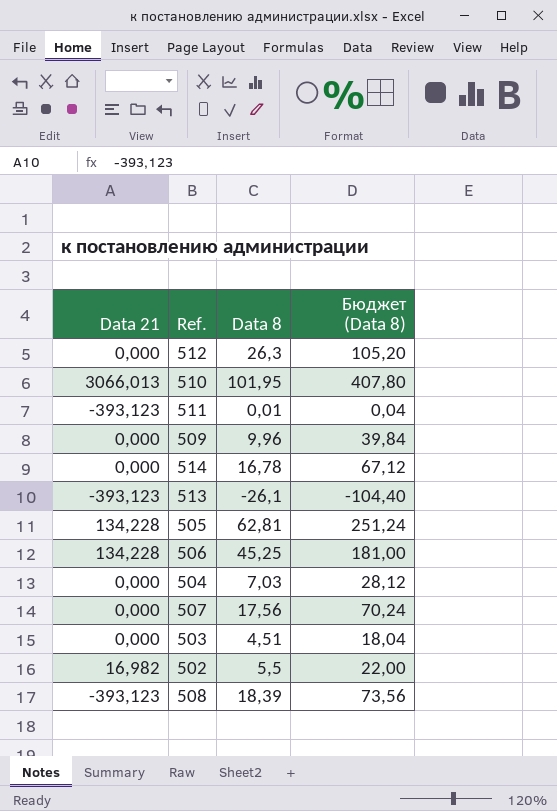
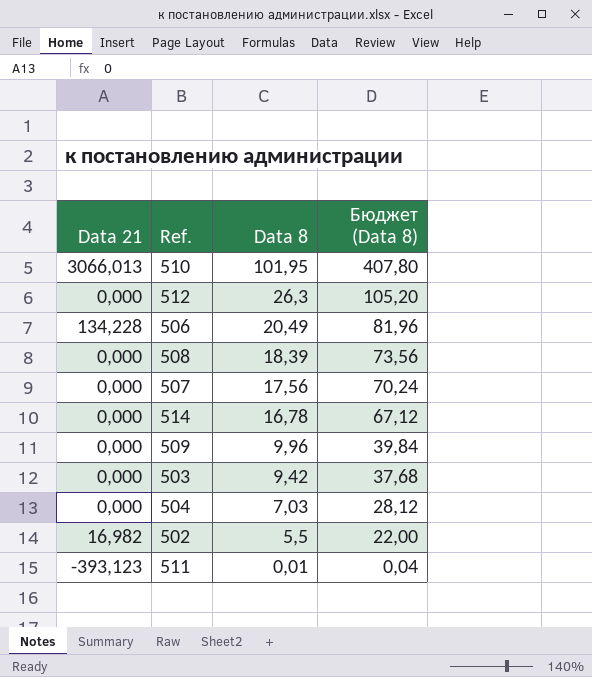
row order: none -> Data 8 descending
row 513: -393,123 | -26,1 | -104,40 -> none
row 505: 134,228 | 62,81 | 251,24 -> none
506 | Data 8: 45,25 -> 20,49
506 | Бюджет (Data 8): 181,00 -> 81,96
508 | Data 21: -393,123 -> 0,000
503 | Data 8: 4,51 -> 9,42
503 | Бюджет (Data 8): 18,04 -> 37,68

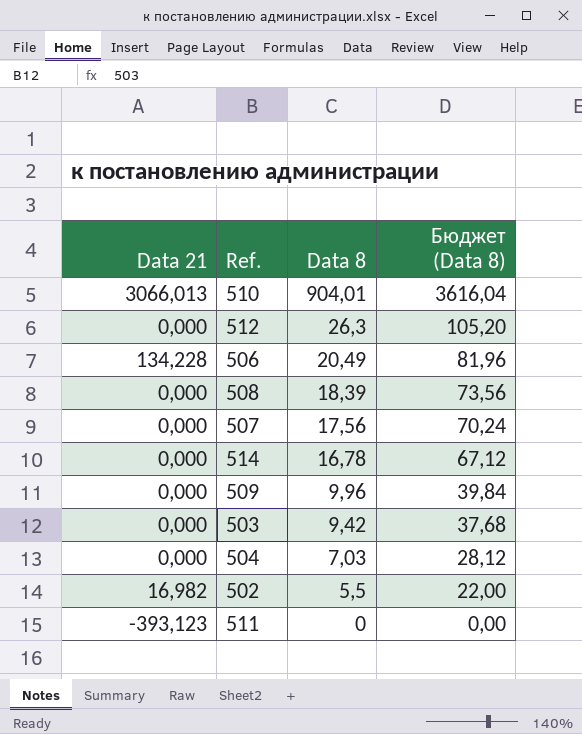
510 | Data 8: 101,95 -> 904,01
510 | Бюджет (Data 8): 407,80 -> 3616,04
511 | Data 8: 0,01 -> 0
511 | Бюджет (Data 8): 0,04 -> 0,00

